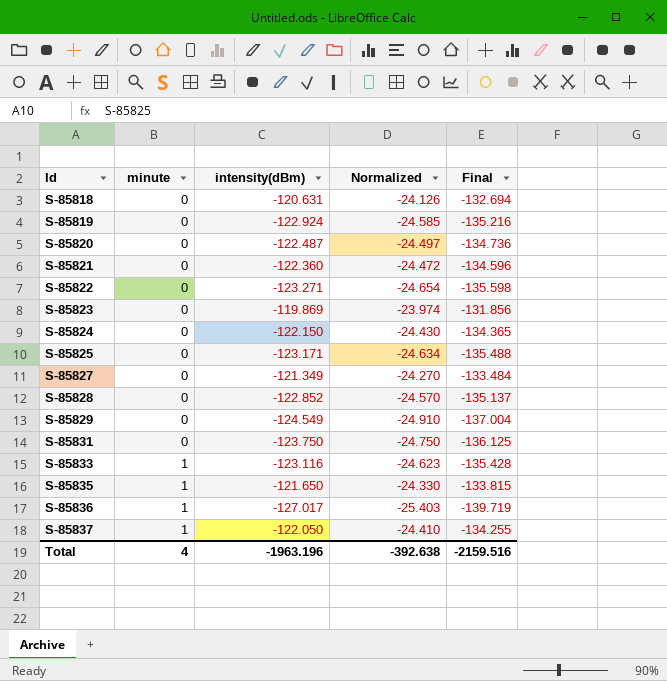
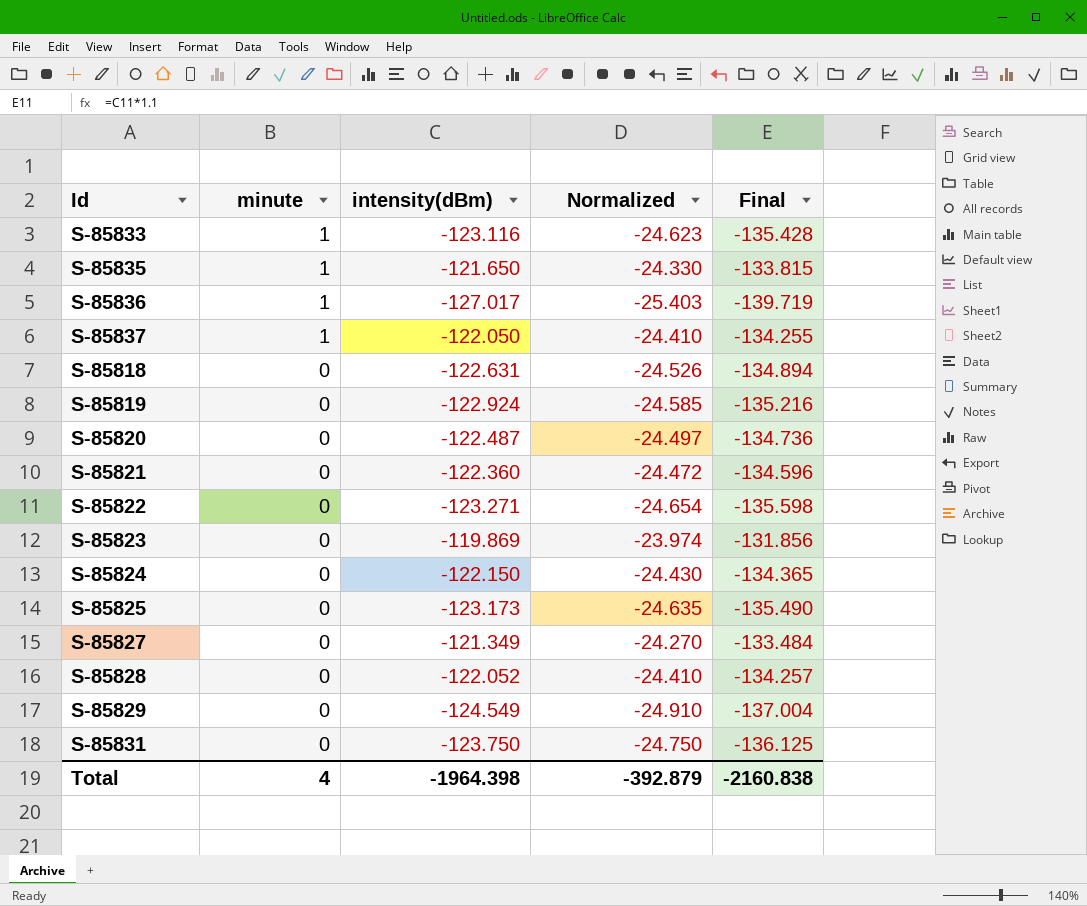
row order: Id ascending -> minute descending
S-85818 | intensity(dBm): -120.631 -> -122.631
S-85818 | Normalized: -24.126 -> -24.526
S-85818 | Final: -132.694 -> -134.894
S-85825 | intensity(dBm): -123.171 -> -123.173
S-85825 | Normalized: -24.634 -> -24.635
S-85825 | Final: -135.488 -> -135.490
S-85828 | intensity(dBm): -122.852 -> -122.052
S-85828 | Normalized: -24.570 -> -24.410
S-85828 | Final: -135.137 -> -134.257
Total | intensity(dBm): -1963.196 -> -1964.398
Total | Normalized: -392.638 -> -392.879
Total | Final: -2159.516 -> -2160.838

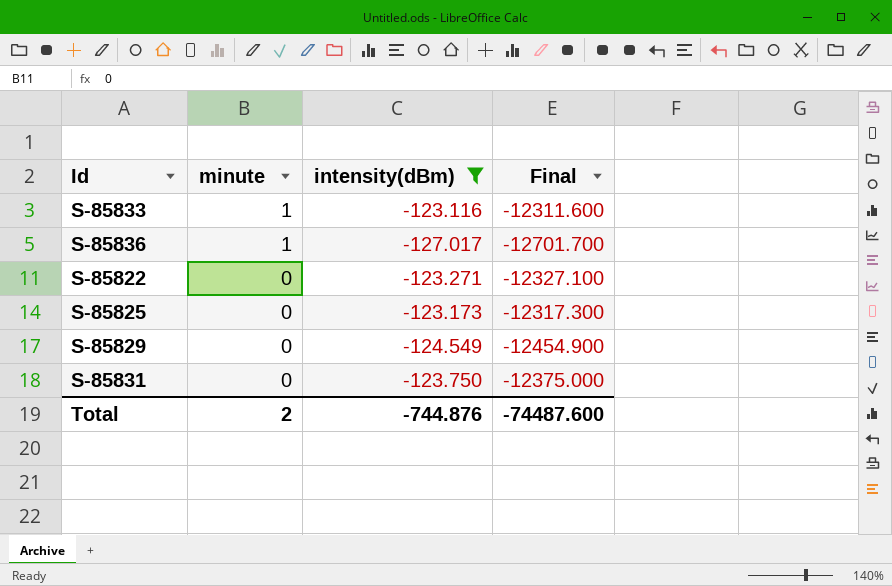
filter: none -> intensity(dBm) <= -123.116
column Normalized | formula: [intensity(dBm)] * 0.2 -> none
column Final | formula: [intensity(dBm)] * 1.1 -> [intensity(dBm)] * 100
Total | minute: 4 -> 2
Total | intensity(dBm): -1964.398 -> -744.876
Total | Final: -2160.838 -> -74487.600

